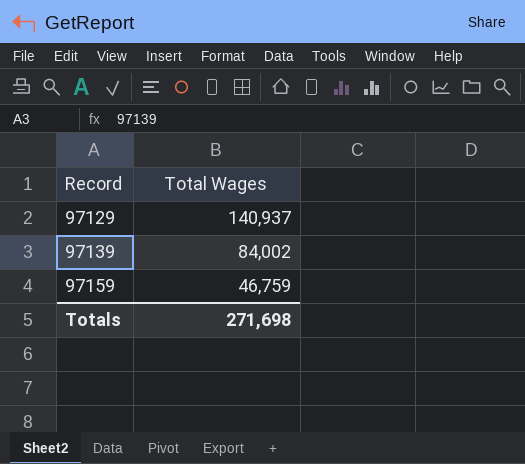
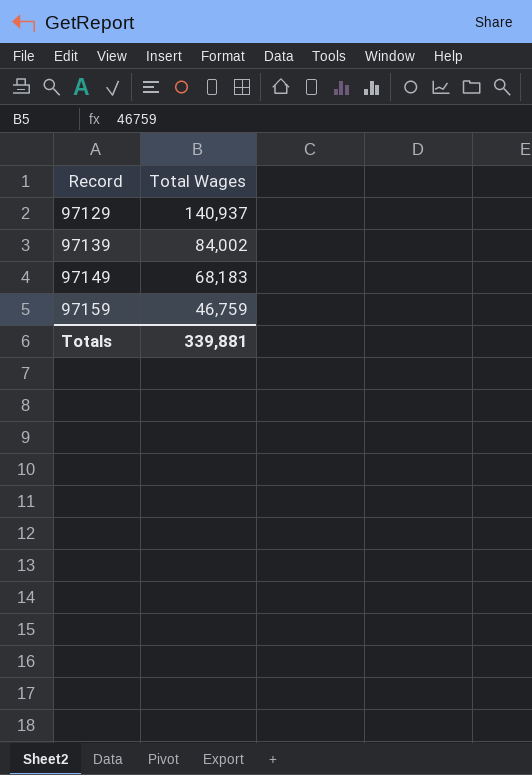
row 97149: none -> 68,183
Totals | Total Wages: 271,698 -> 339,881

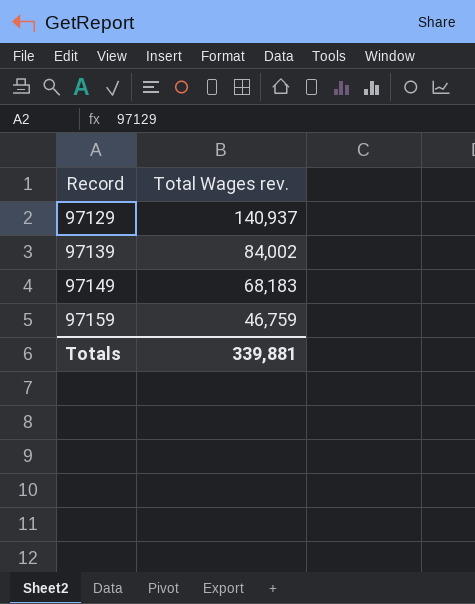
column name: Total Wages -> Total Wages rev.

